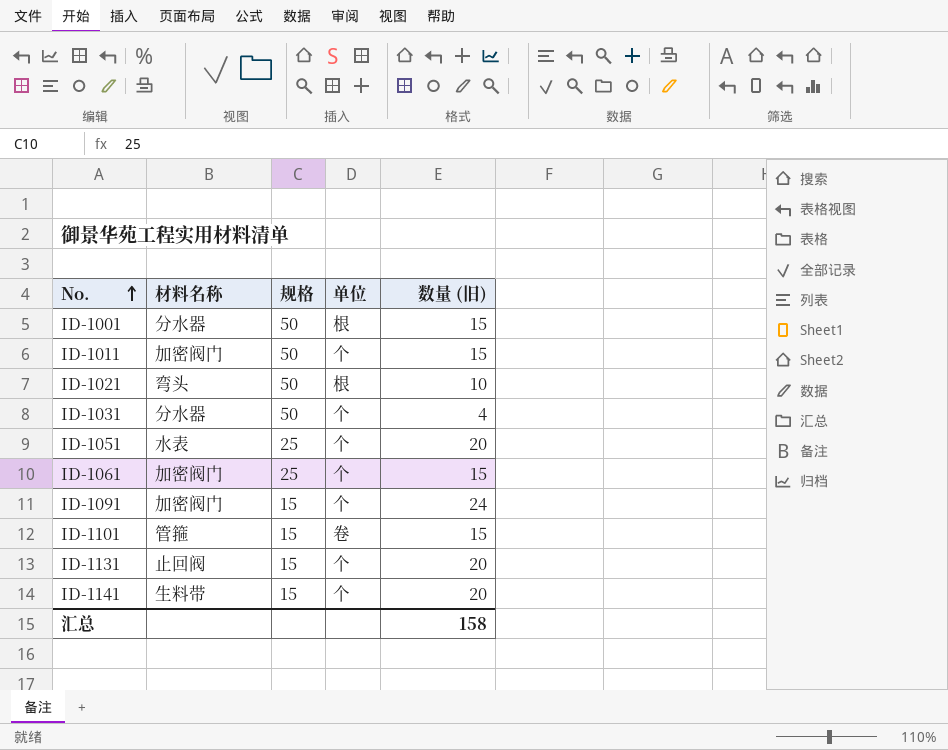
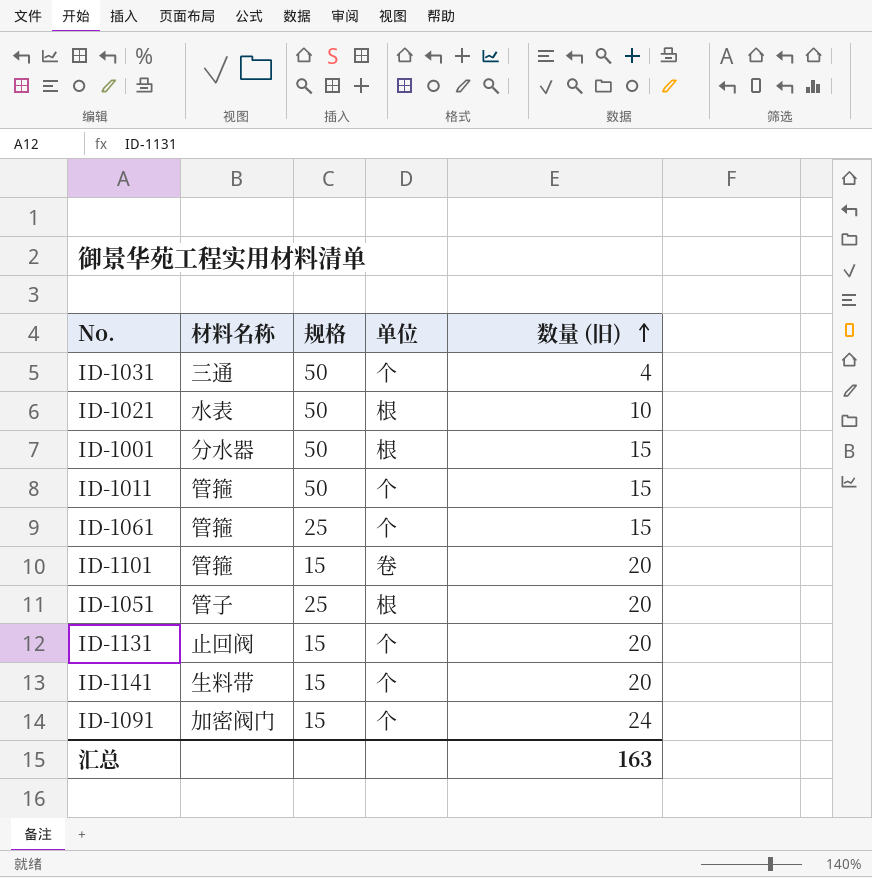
row order: No. ascending -> 数量 (旧) ascending
ID-1031 | 材料名称: 分水器 -> 三通
ID-1021 | 材料名称: 弯头 -> 水表
ID-1011 | 材料名称: 加密阀门 -> 管箍
ID-1061 | 材料名称: 加密阀门 -> 管箍
ID-1101 | 数量 (旧): 15 -> 20
ID-1051 | 材料名称: 水表 -> 管子
ID-1051 | 单位: 个 -> 根
汇总 | 数量 (旧): 158 -> 163

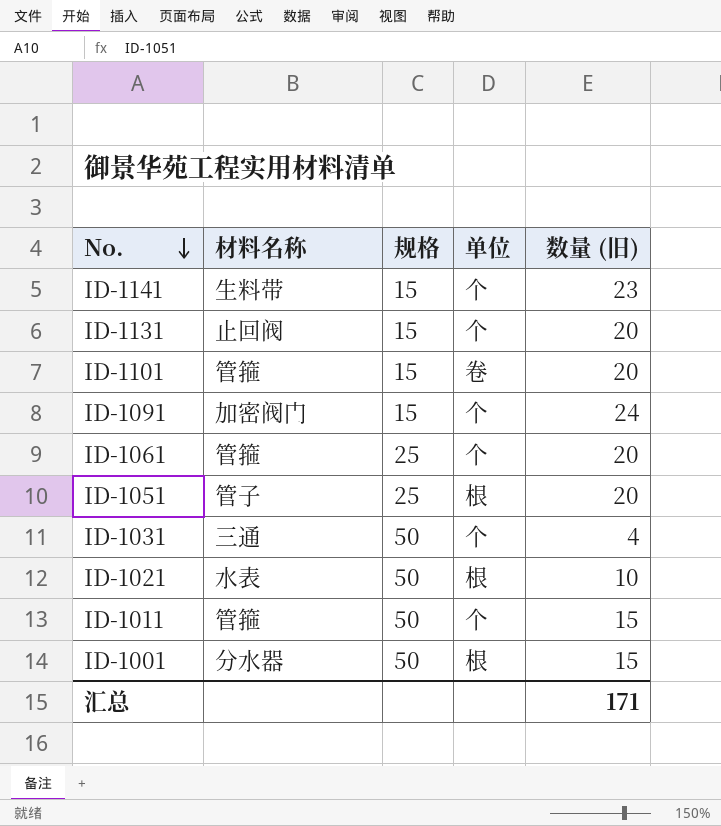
row order: 数量 (旧) ascending -> No. descending
ID-1141 | 数量 (旧): 20 -> 23
ID-1061 | 数量 (旧): 15 -> 20
汇总 | 数量 (旧): 163 -> 171

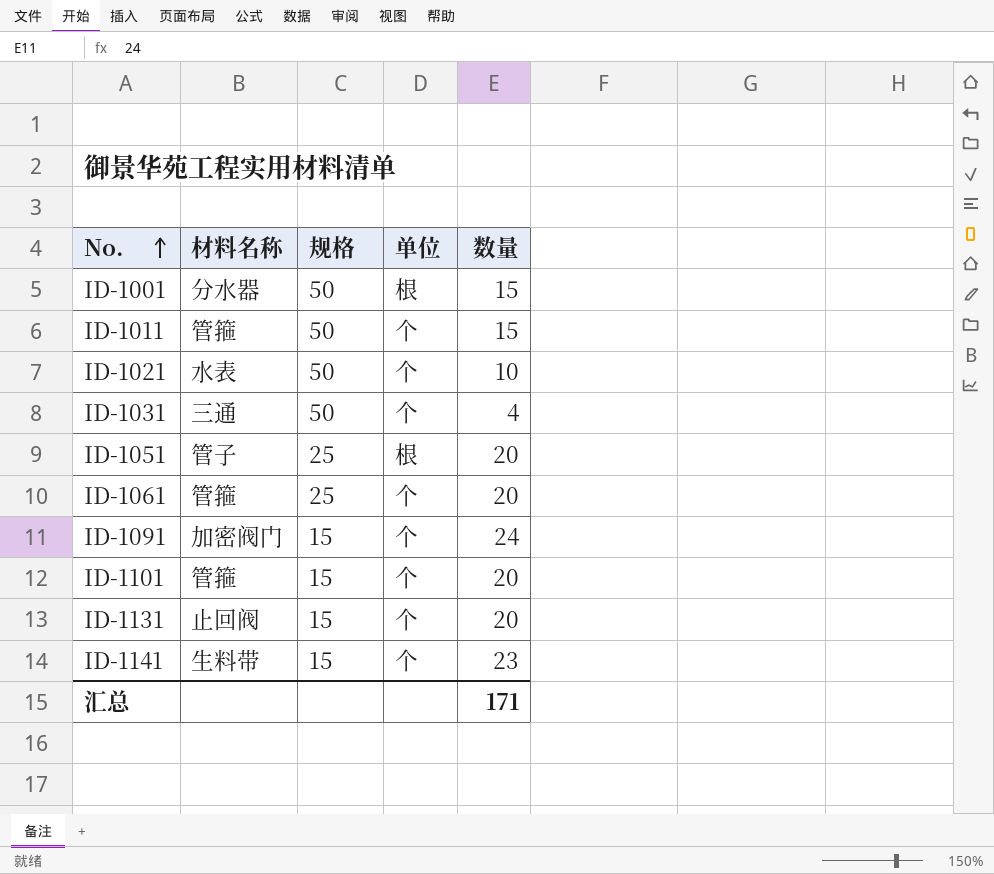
row order: No. descending -> No. ascending
column name: 数量 (旧) -> 数量
ID-1021 | 单位: 根 -> 个
ID-1101 | 单位: 卷 -> 个

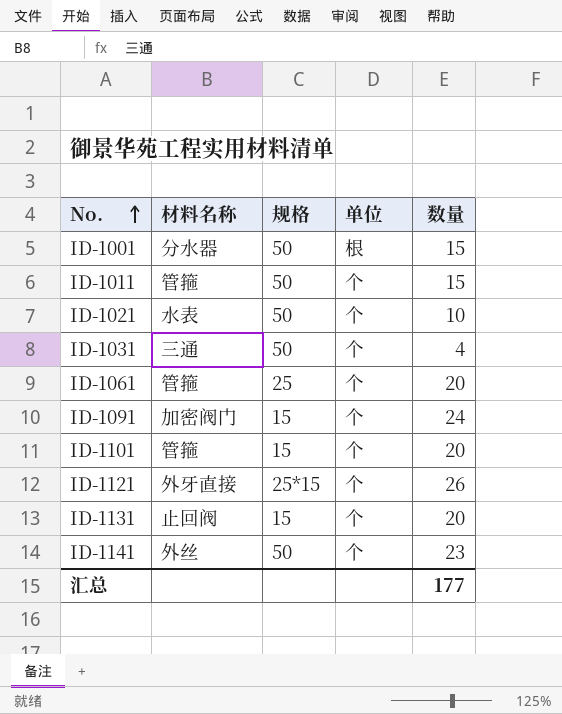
row ID-1051: 管子 | 25 | 根 | 20 -> none
row ID-1121: none -> 外牙直接 | 25*15 | 个 | 26
ID-1141 | 材料名称: 生料带 -> 外丝
ID-1141 | 规格: 15 -> 50
汇总 | 数量: 171 -> 177

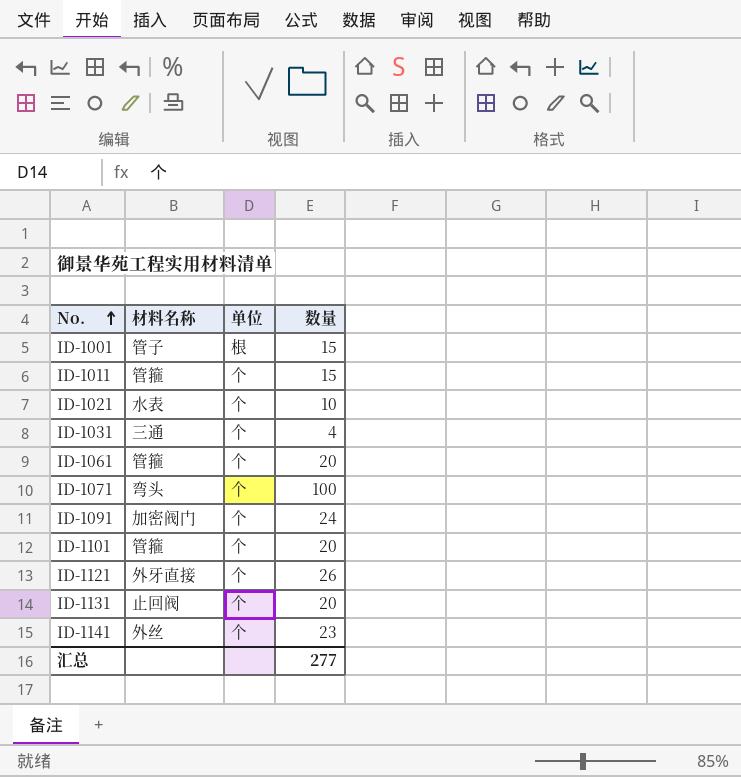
column 规格 | position: 3 -> none
ID-1001 | 材料名称: 分水器 -> 管子
row ID-1071: none -> 弯头 | 个 | 100
汇总 | 数量: 177 -> 277

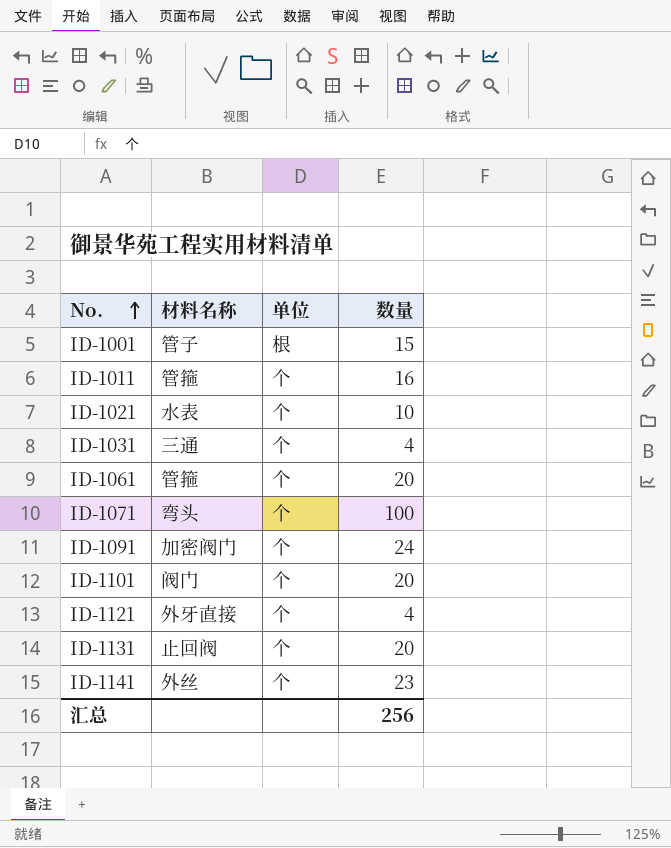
ID-1011 | 数量: 15 -> 16
ID-1101 | 材料名称: 管箍 -> 阀门
ID-1121 | 数量: 26 -> 4
汇总 | 数量: 277 -> 256

